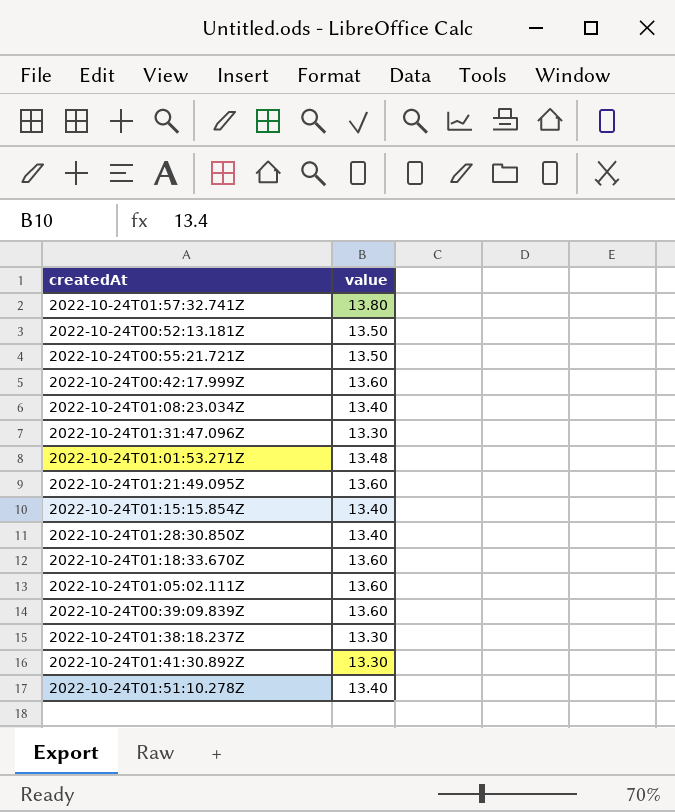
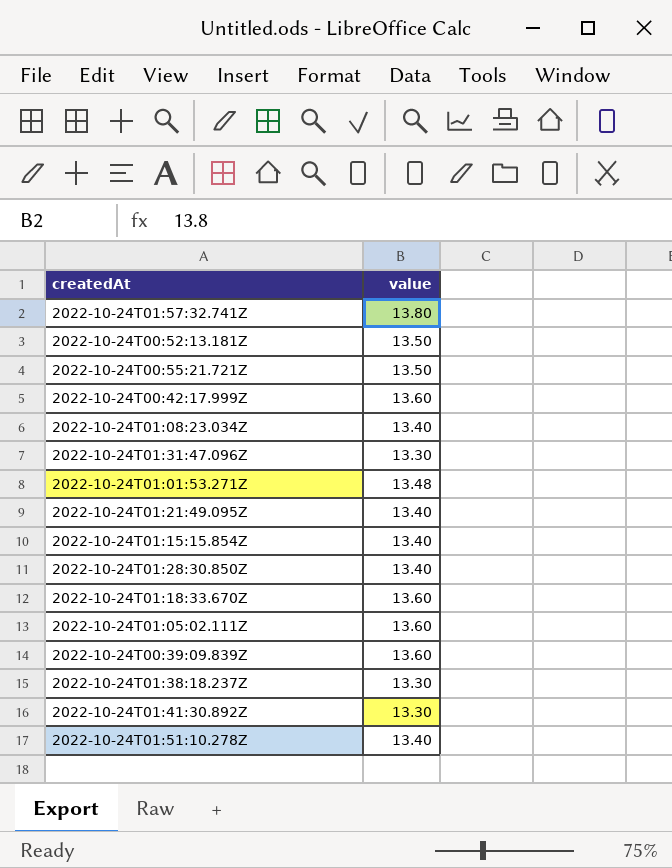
2022-10-24T01:21:49.095Z | value: 13.60 -> 13.40

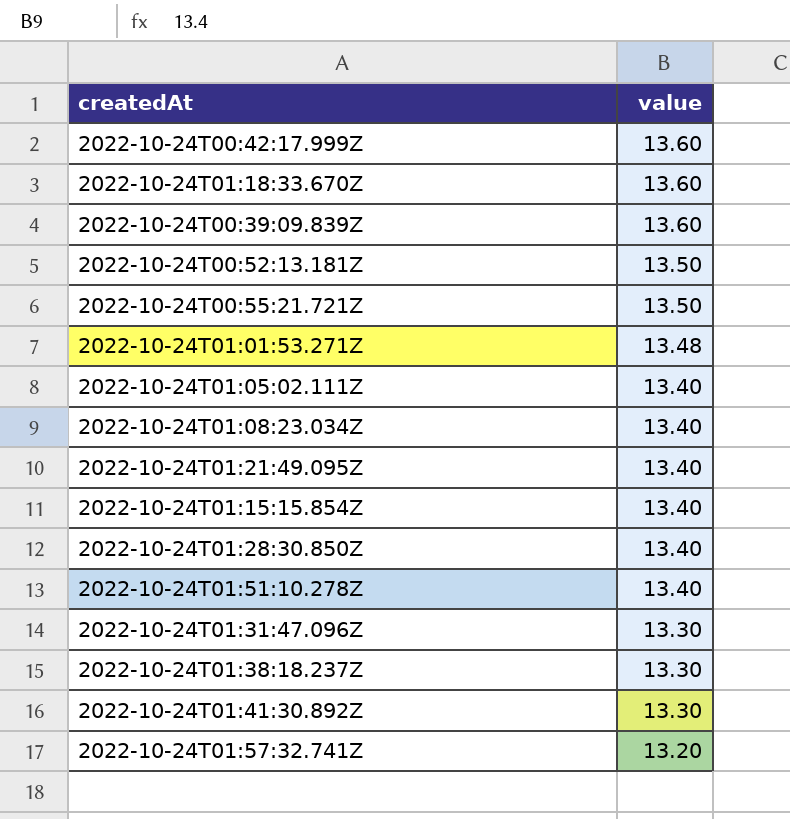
row order: none -> value descending
2022-10-24T01:05:02.111Z | value: 13.60 -> 13.40
2022-10-24T01:57:32.741Z | value: 13.80 -> 13.20

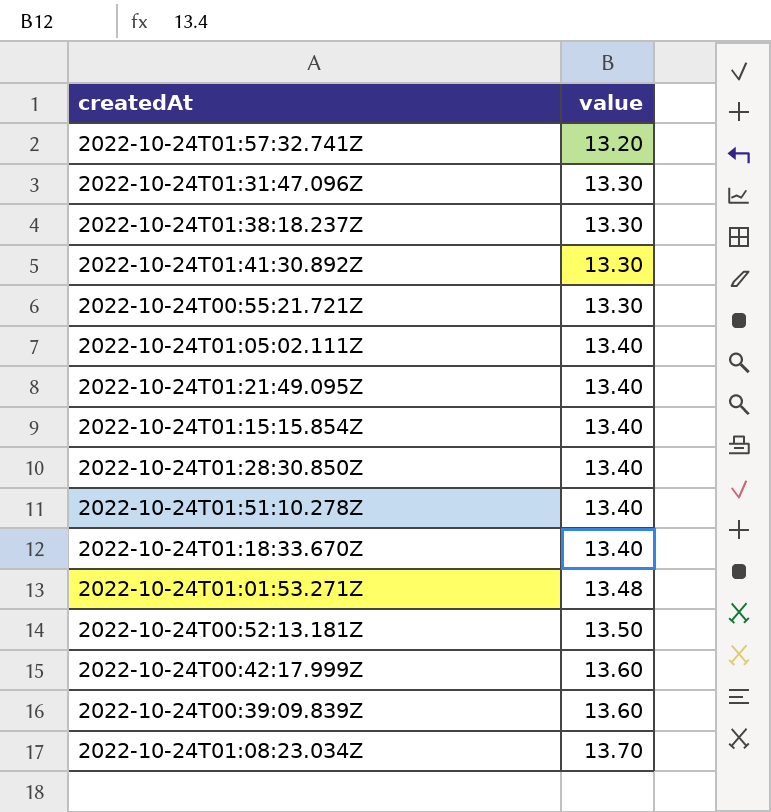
row order: value descending -> value ascending
2022-10-24T00:55:21.721Z | value: 13.50 -> 13.30
2022-10-24T01:18:33.670Z | value: 13.60 -> 13.40
2022-10-24T01:08:23.034Z | value: 13.40 -> 13.70

